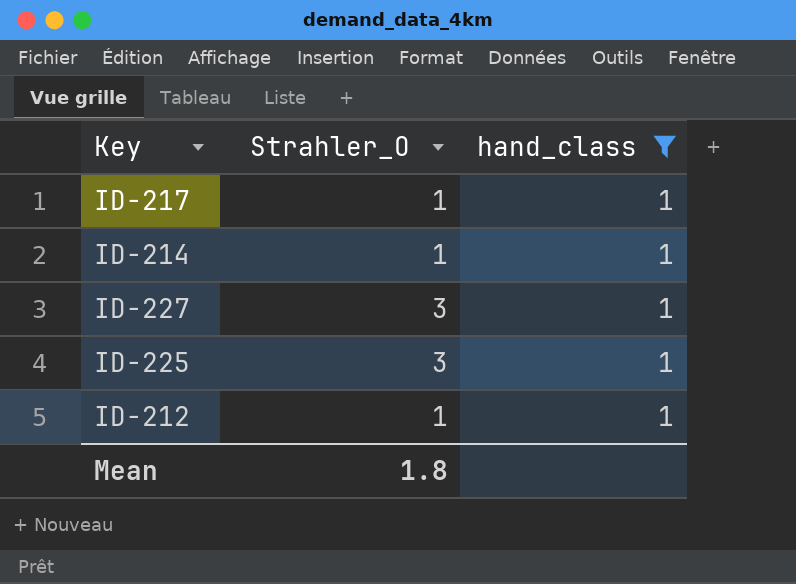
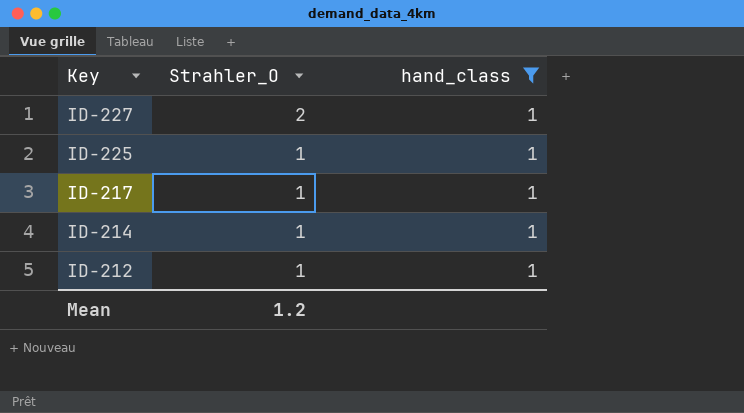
row order: none -> Key descending
ID-227 | Strahler_O: 3 -> 2
ID-225 | Strahler_O: 3 -> 1
Mean | Strahler_O: 1.8 -> 1.2

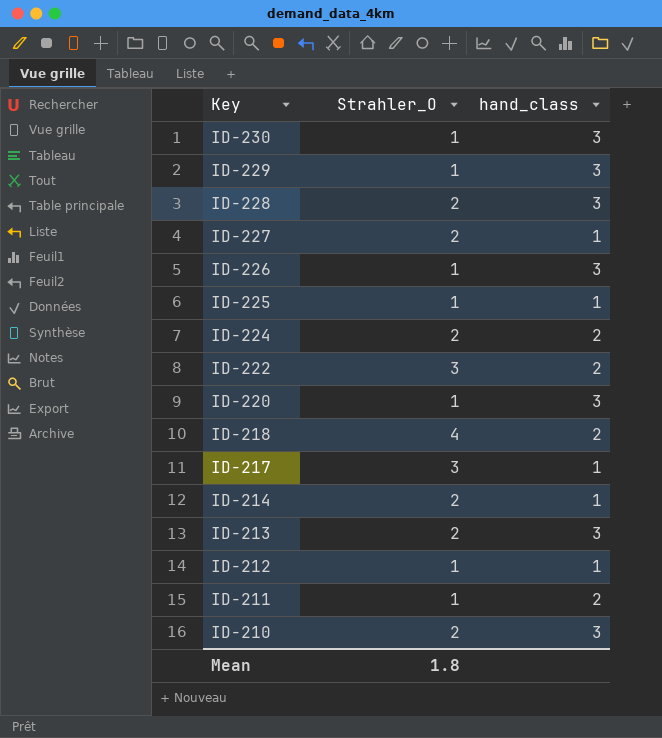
filter: hand_class = 1 -> none
ID-217 | Strahler_O: 1 -> 3
ID-214 | Strahler_O: 1 -> 2
Mean | Strahler_O: 1.2 -> 1.8

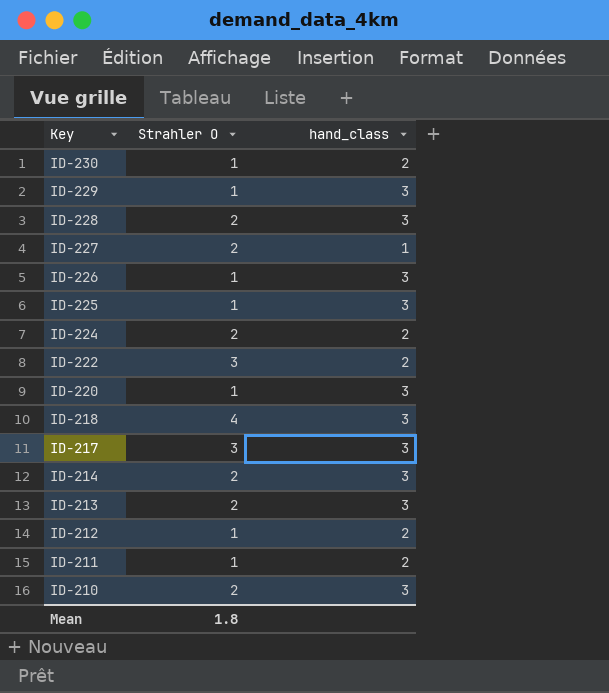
column name: Strahler_O -> Strahler O
ID-230 | hand_class: 3 -> 2
ID-225 | hand_class: 1 -> 3
ID-218 | hand_class: 2 -> 3
ID-217 | hand_class: 1 -> 3
ID-214 | hand_class: 1 -> 3
ID-212 | hand_class: 1 -> 2

